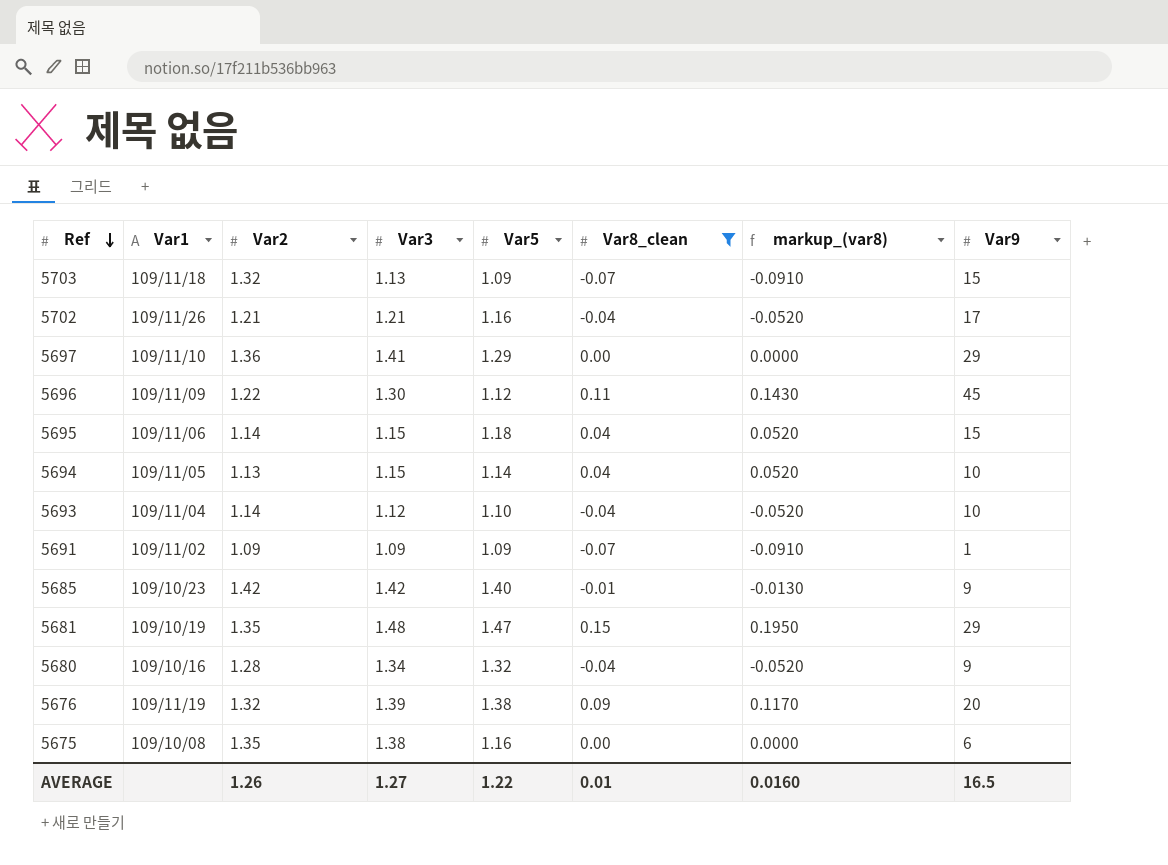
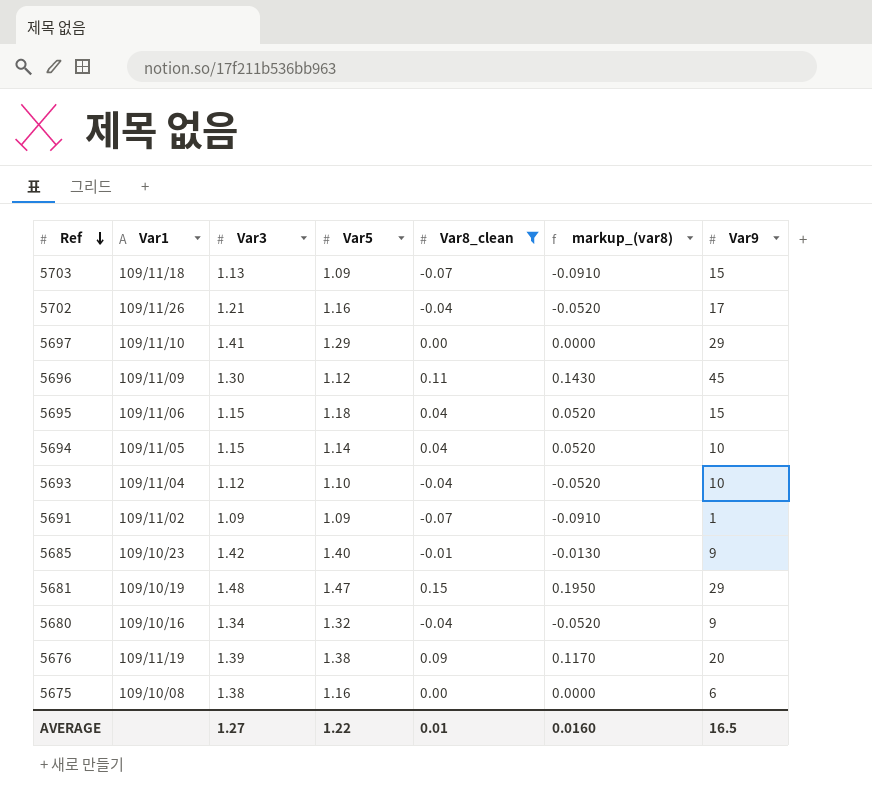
column Var2 | position: 3 -> none

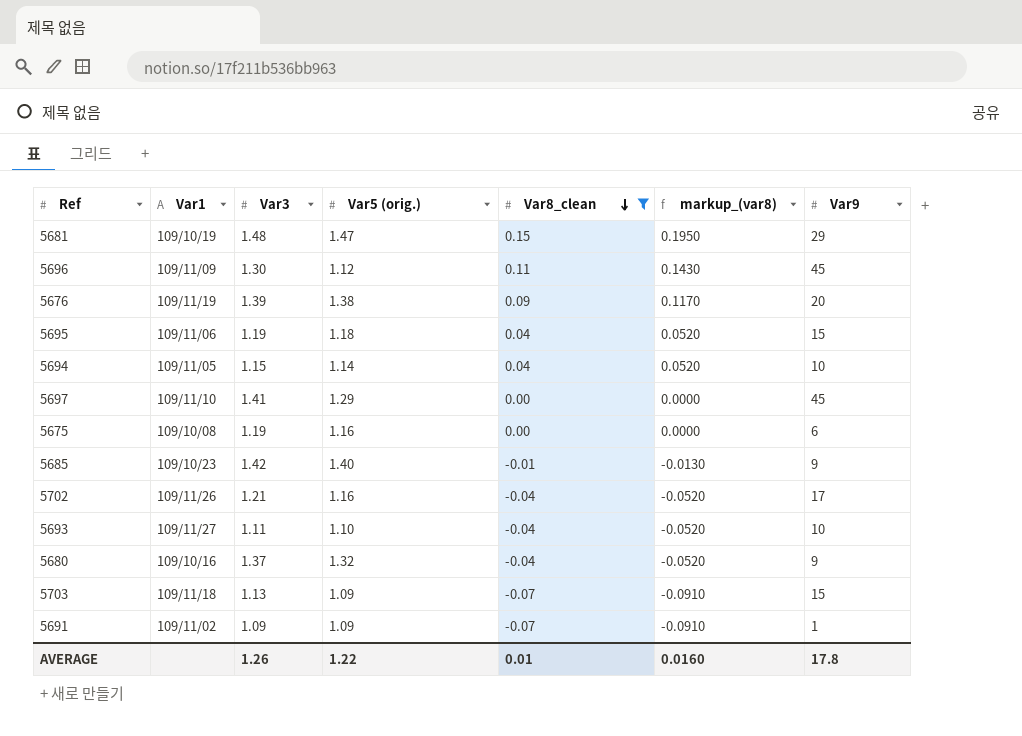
row order: Ref descending -> Var8_clean descending
column name: Var5 -> Var5 (orig.)
5695 | Var3: 1.15 -> 1.19
5697 | Var9: 29 -> 45
5675 | Var3: 1.38 -> 1.19
5693 | Var1: 109/11/04 -> 109/11/27
5693 | Var3: 1.12 -> 1.11
5680 | Var3: 1.34 -> 1.37
AVERAGE | Var3: 1.27 -> 1.26
AVERAGE | Var9: 16.5 -> 17.8

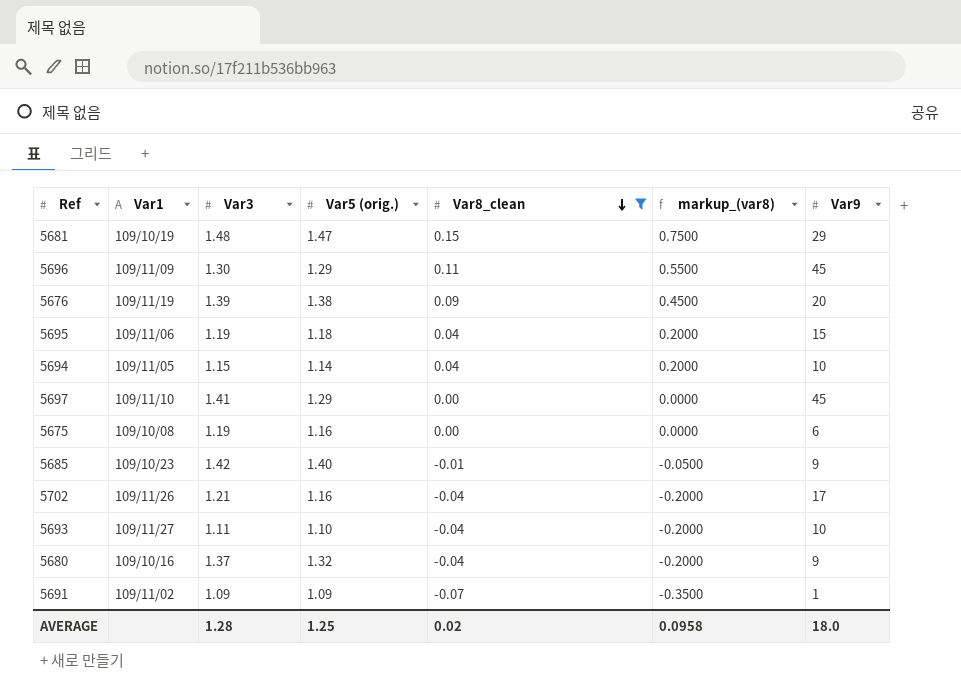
column markup_(var8) | formula: [Var8_clean] * 1.3 -> [Var8_clean] * 5
row 5703: 109/11/18 | 1.13 | 1.09 | -0.07 | -0.0910 | 15 -> none
5696 | Var5 (orig.): 1.12 -> 1.29
AVERAGE | Var3: 1.26 -> 1.28
AVERAGE | Var5 (orig.): 1.22 -> 1.25
AVERAGE | Var8_clean: 0.01 -> 0.02
AVERAGE | markup_(var8): 0.0160 -> 0.0958
AVERAGE | Var9: 17.8 -> 18.0

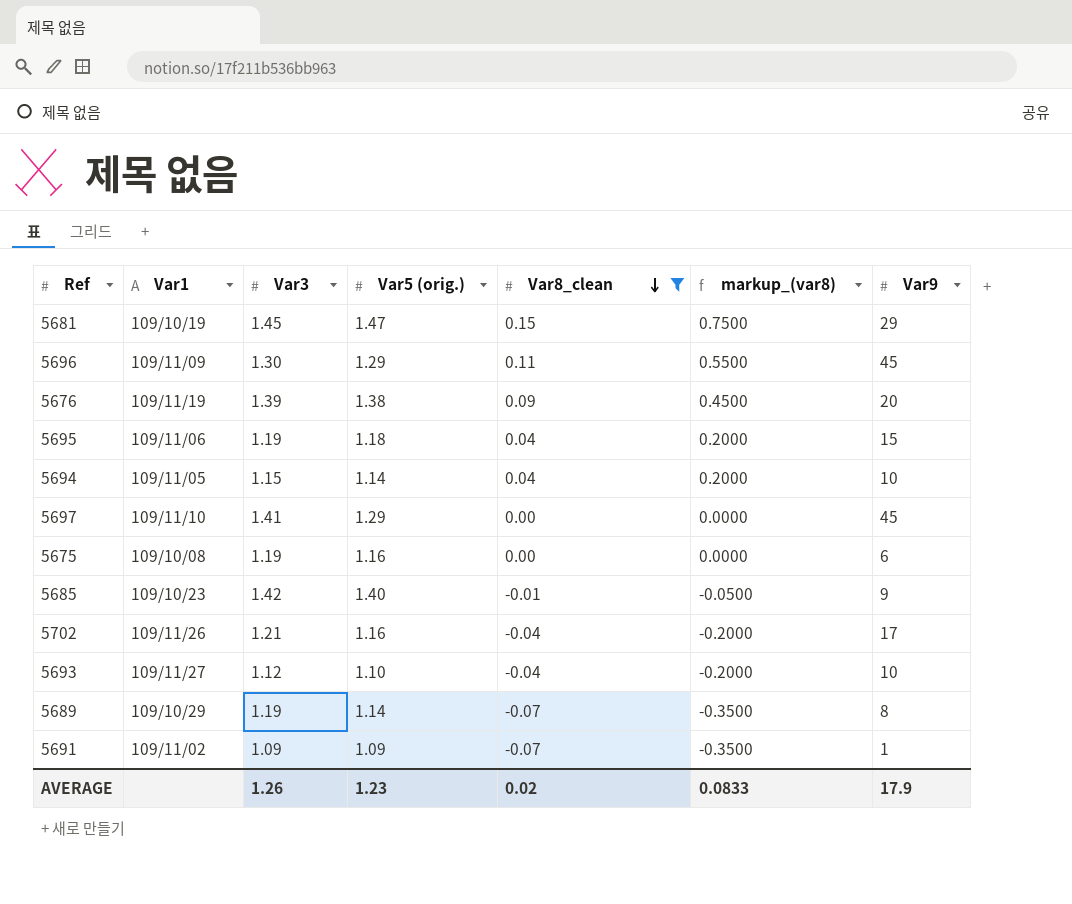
row 5680: 109/10/16 | 1.37 | 1.32 | -0.04 | -0.2000 | 9 -> none
5681 | Var3: 1.48 -> 1.45
5693 | Var3: 1.11 -> 1.12
row 5689: none -> 109/10/29 | 1.19 | 1.14 | -0.07 | -0.3500 | 8
AVERAGE | Var3: 1.28 -> 1.26
AVERAGE | Var5 (orig.): 1.25 -> 1.23
AVERAGE | markup_(var8): 0.0958 -> 0.0833
AVERAGE | Var9: 18.0 -> 17.9

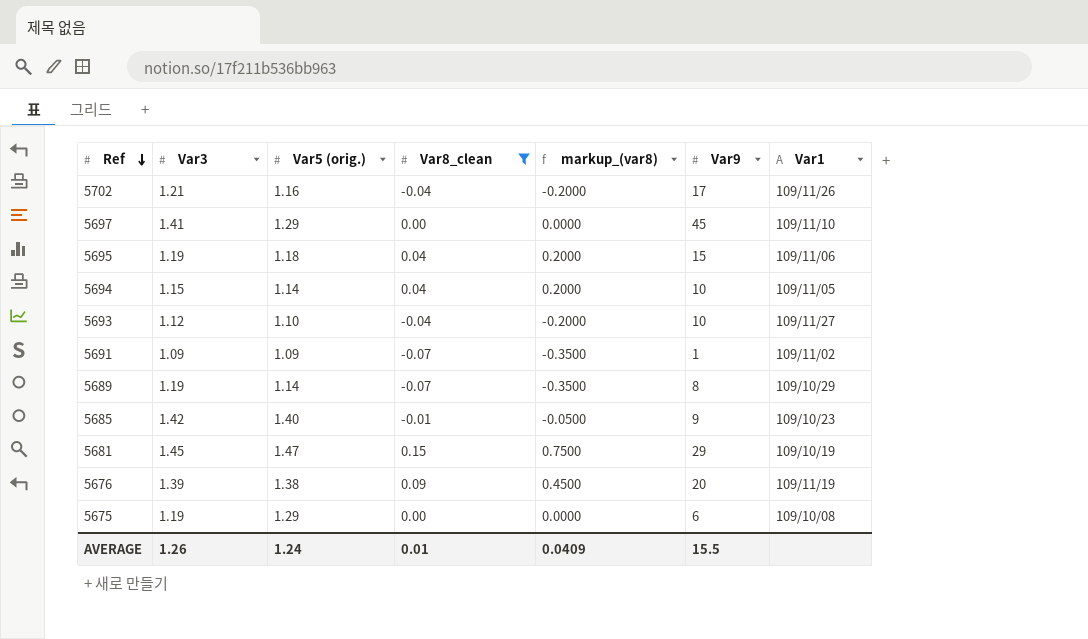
row order: Var8_clean descending -> Ref descending
column Var1 | position: 2 -> 7
row 5696: 109/11/09 | 1.30 | 1.29 | 0.11 | 0.5500 | 45 -> none
5675 | Var5 (orig.): 1.16 -> 1.29
AVERAGE | Var5 (orig.): 1.23 -> 1.24
AVERAGE | Var8_clean: 0.02 -> 0.01
AVERAGE | markup_(var8): 0.0833 -> 0.0409
AVERAGE | Var9: 17.9 -> 15.5

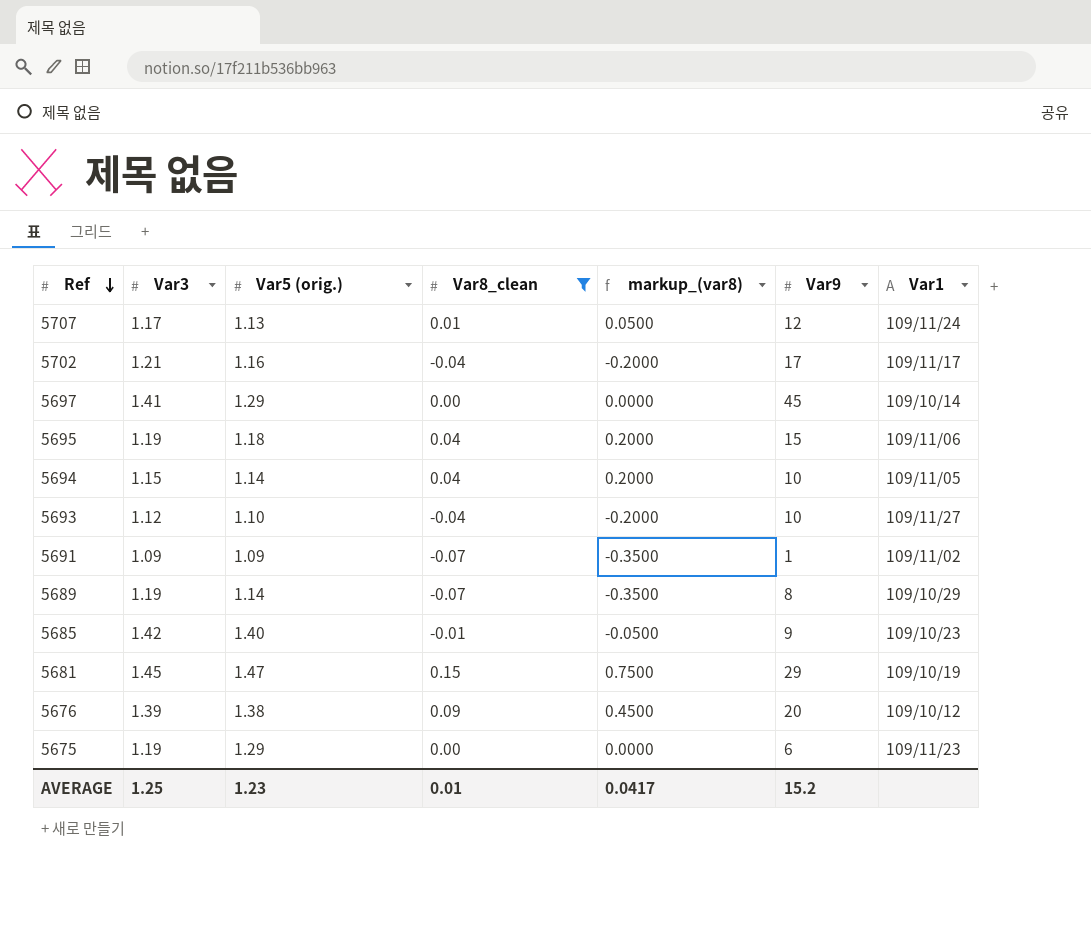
row 5707: none -> 1.17 | 1.13 | 0.01 | 0.0500 | 12 | 109/11/24
5702 | Var1: 109/11/26 -> 109/11/17
5697 | Var1: 109/11/10 -> 109/10/14
5676 | Var1: 109/11/19 -> 109/10/12
5675 | Var1: 109/10/08 -> 109/11/23
AVERAGE | Var3: 1.26 -> 1.25
AVERAGE | Var5 (orig.): 1.24 -> 1.23
AVERAGE | markup_(var8): 0.0409 -> 0.0417
AVERAGE | Var9: 15.5 -> 15.2

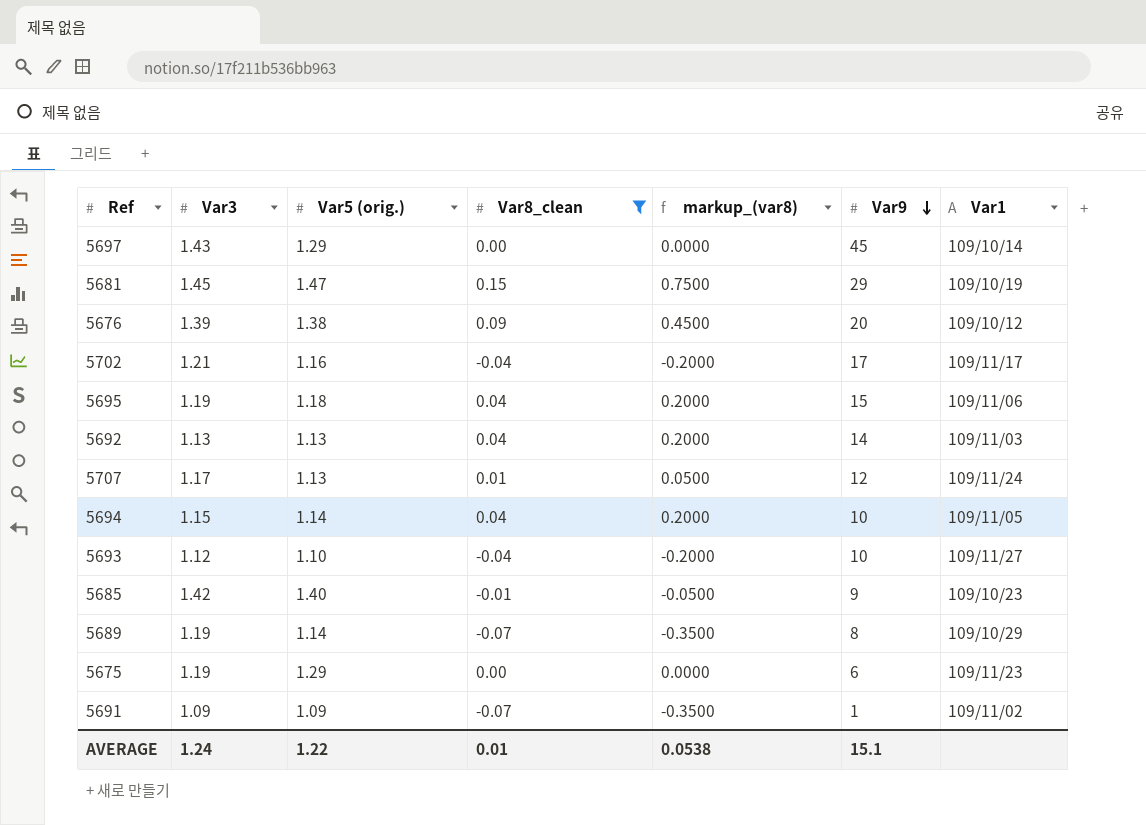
row order: Ref descending -> Var9 descending
5697 | Var3: 1.41 -> 1.43
row 5692: none -> 1.13 | 1.13 | 0.04 | 0.2000 | 14 | 109/11/03
AVERAGE | Var3: 1.25 -> 1.24
AVERAGE | Var5 (orig.): 1.23 -> 1.22
AVERAGE | markup_(var8): 0.0417 -> 0.0538
AVERAGE | Var9: 15.2 -> 15.1

